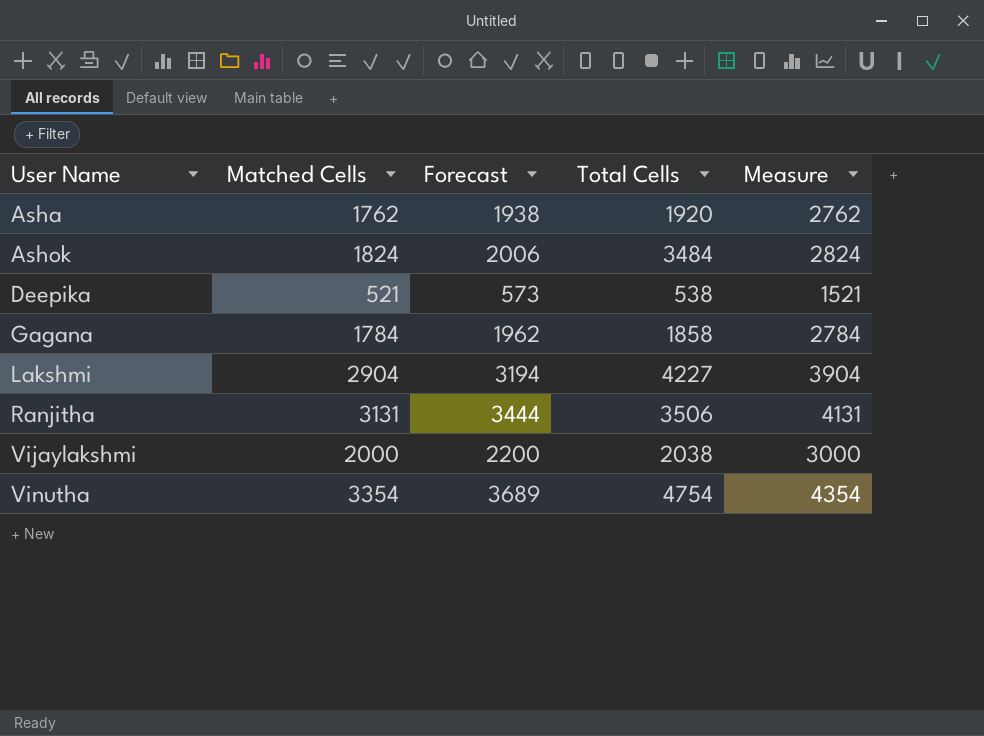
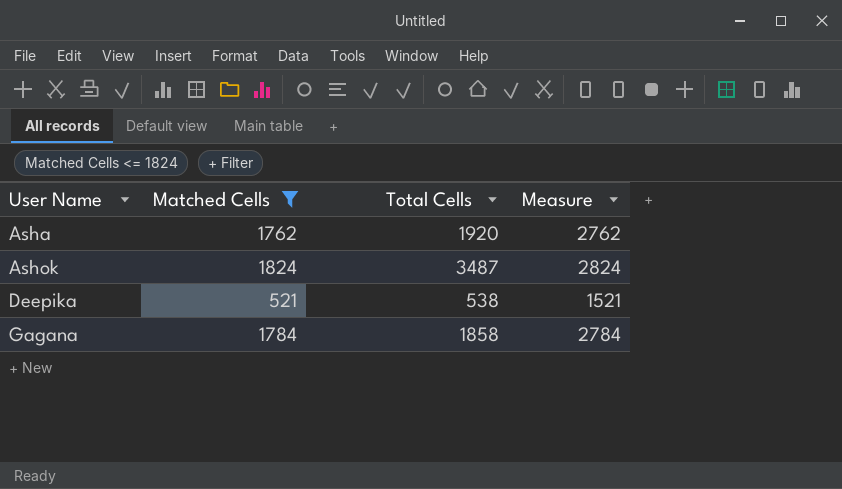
filter: none -> Matched Cells <= 1824
column Forecast | formula: [Matched Cells] * 1.1 -> none
Ashok | Total Cells: 3484 -> 3487

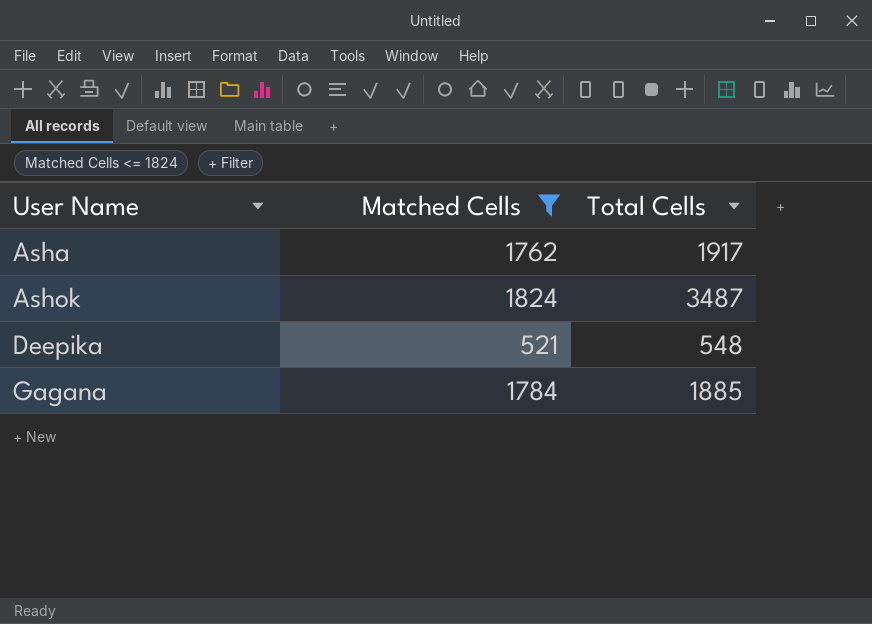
column Measure | formula: [Matched Cells] + 1000 -> none
Asha | Total Cells: 1920 -> 1917
Deepika | Total Cells: 538 -> 548
Gagana | Total Cells: 1858 -> 1885

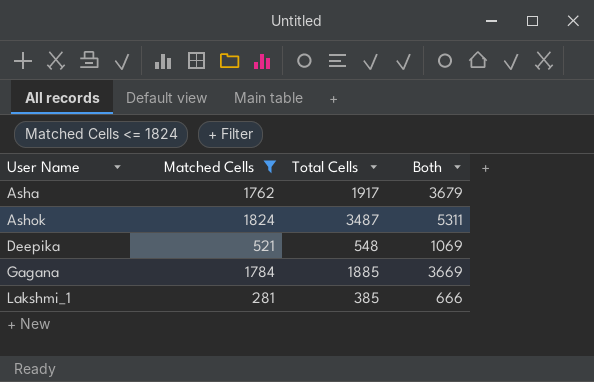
column Both | formula: none -> [Matched Cells] + [Total Cells]
row Lakshmi_1: none -> 281 | 385 | 666

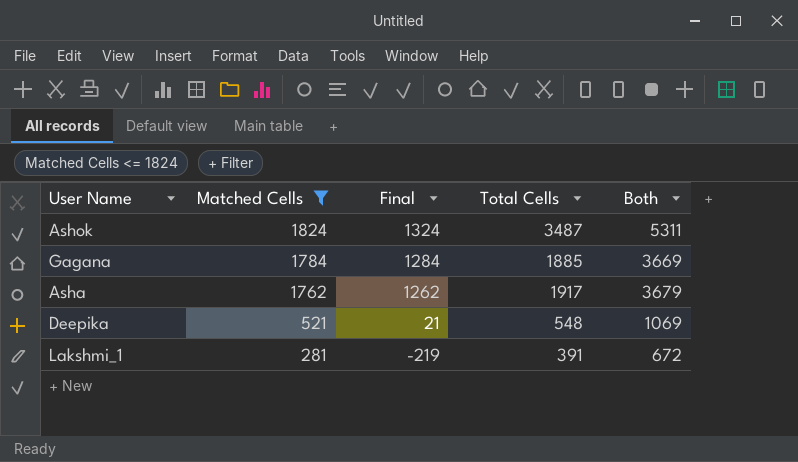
row order: User Name ascending -> Matched Cells descending
column Final | formula: none -> [Matched Cells] - 500
Lakshmi_1 | Total Cells: 385 -> 391
Lakshmi_1 | Both: 666 -> 672

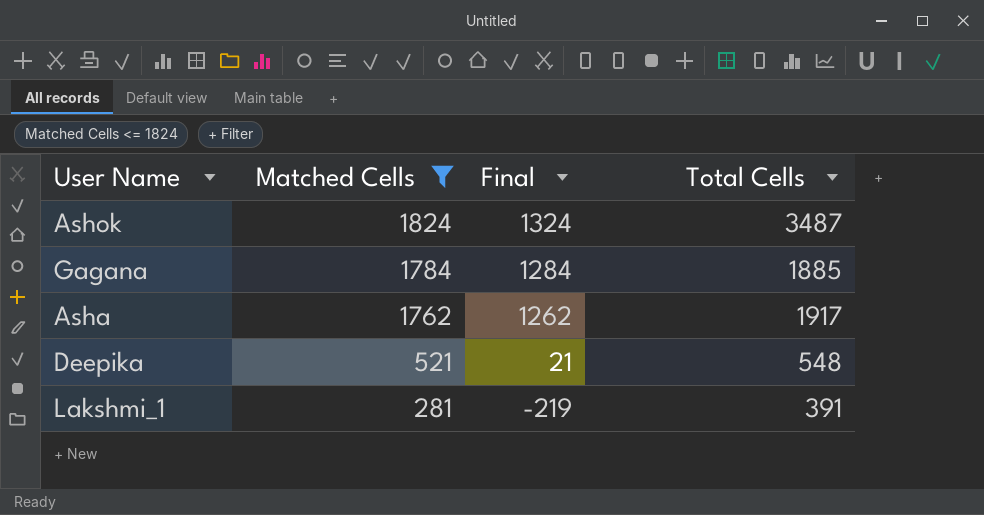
column Both | formula: [Matched Cells] + [Total Cells] -> none

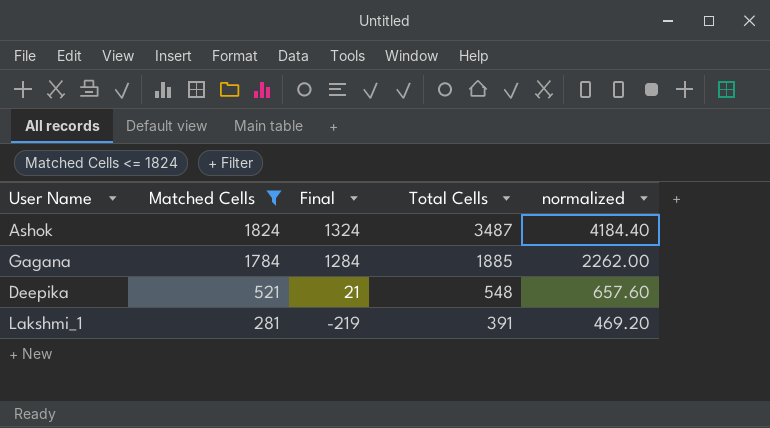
column normalized | formula: none -> [Total Cells] * 1.2
row Asha: 1762 | 1262 | 1917 -> none

